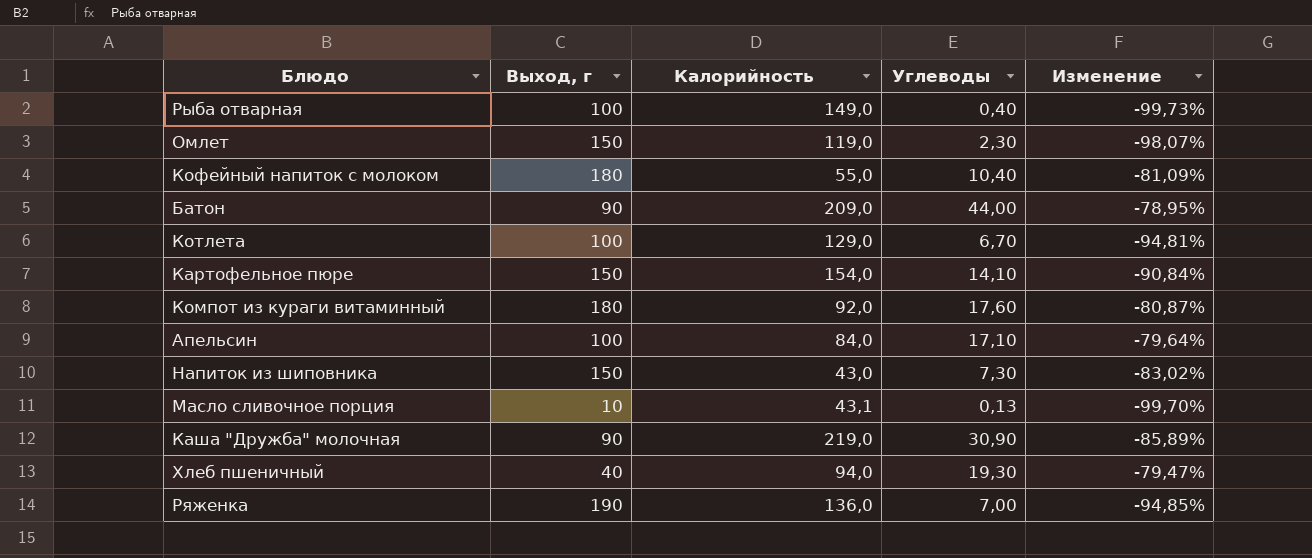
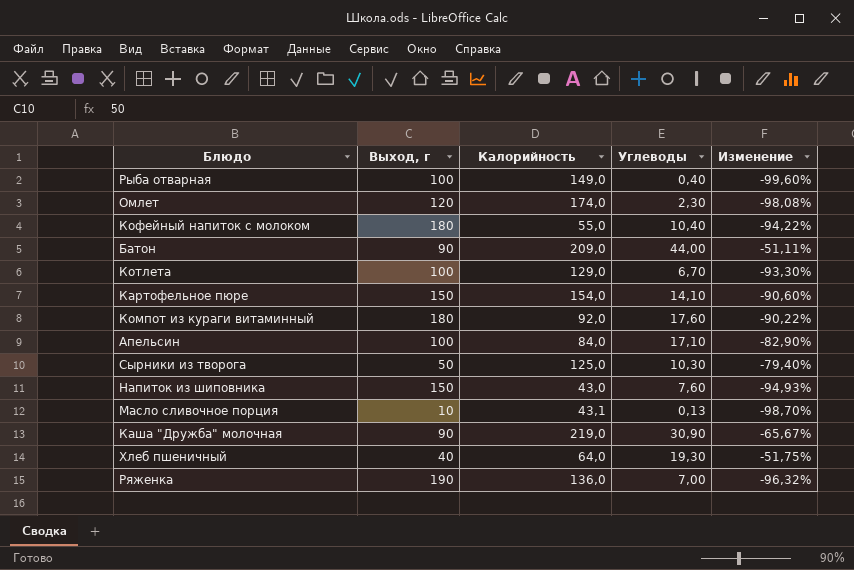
column Изменение | formula: ([Углеводы] - [Калорийность]) / [Калорийность] -> ([Углеводы] - [Выход, г]) / [Выход, г]
Омлет | Выход, г: 150 -> 120
Омлет | Калорийность: 119,0 -> 174,0
row Сырники из творога: none -> 50 | 125,0 | 10,30 | -79,40%
Напиток из шиповника | Углеводы: 7,30 -> 7,60
Хлеб пшеничный | Калорийность: 94,0 -> 64,0

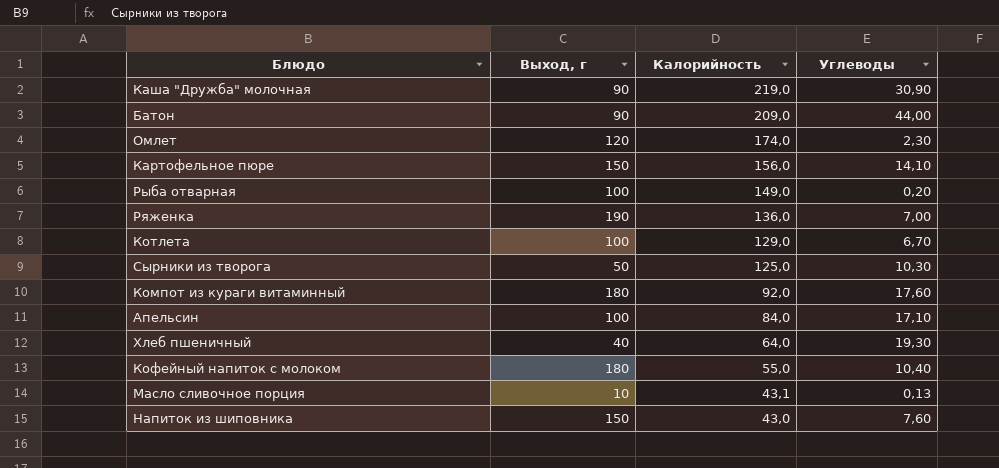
row order: none -> Калорийность descending
column Изменение | formula: ([Углеводы] - [Выход, г]) / [Выход, г] -> none
Картофельное пюре | Калорийность: 154,0 -> 156,0
Рыба отварная | Углеводы: 0,40 -> 0,20

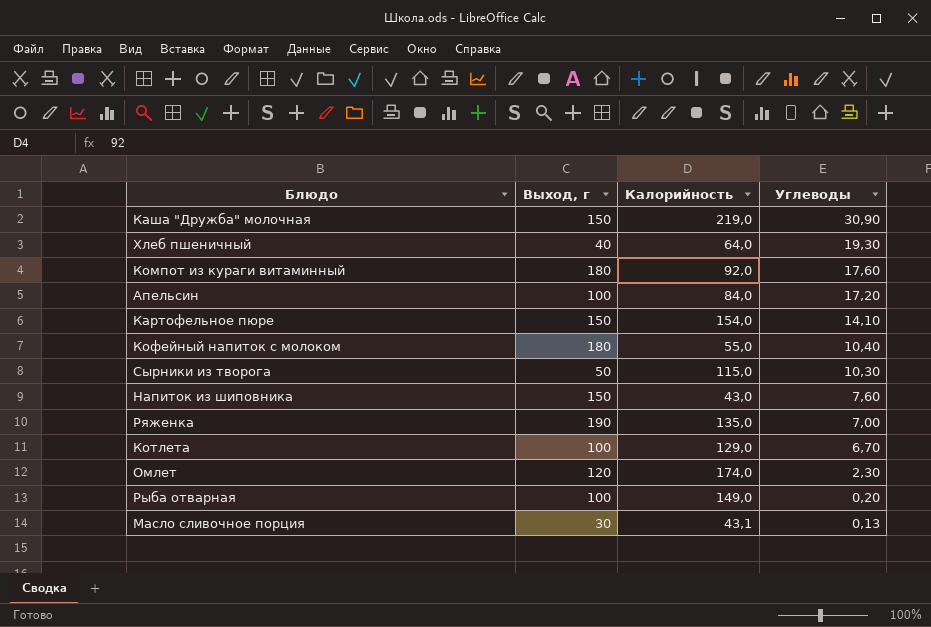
row order: Калорийность descending -> Углеводы descending
row Батон: 90 | 209,0 | 44,00 -> none
Каша "Дружба" молочная | Выход, г: 90 -> 150
Апельсин | Углеводы: 17,10 -> 17,20
Картофельное пюре | Калорийность: 156,0 -> 154,0
Сырники из творога | Калорийность: 125,0 -> 115,0
Ряженка | Калорийность: 136,0 -> 135,0
Масло сливочное порция | Выход, г: 10 -> 30

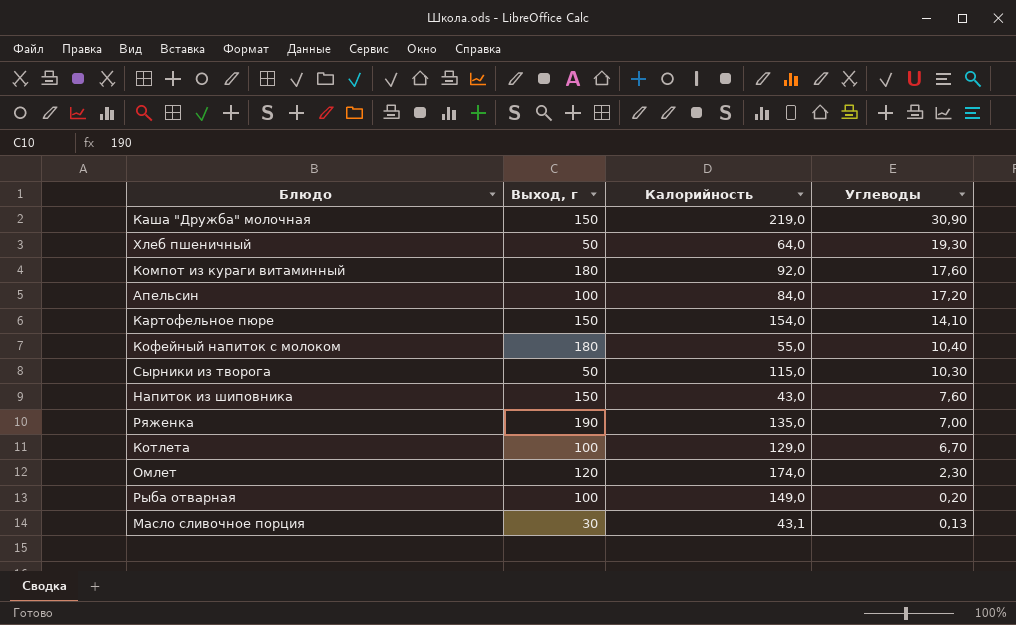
Хлеб пшеничный | Выход, г: 40 -> 50

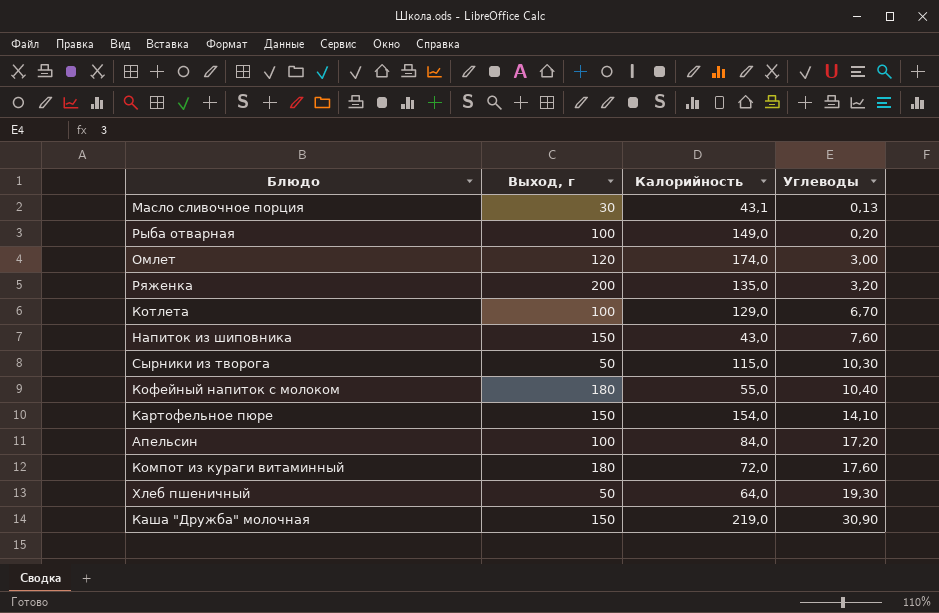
row order: Углеводы descending -> Углеводы ascending
Омлет | Углеводы: 2,30 -> 3,00
Ряженка | Выход, г: 190 -> 200
Ряженка | Углеводы: 7,00 -> 3,20
Компот из кураги витаминный | Калорийность: 92,0 -> 72,0

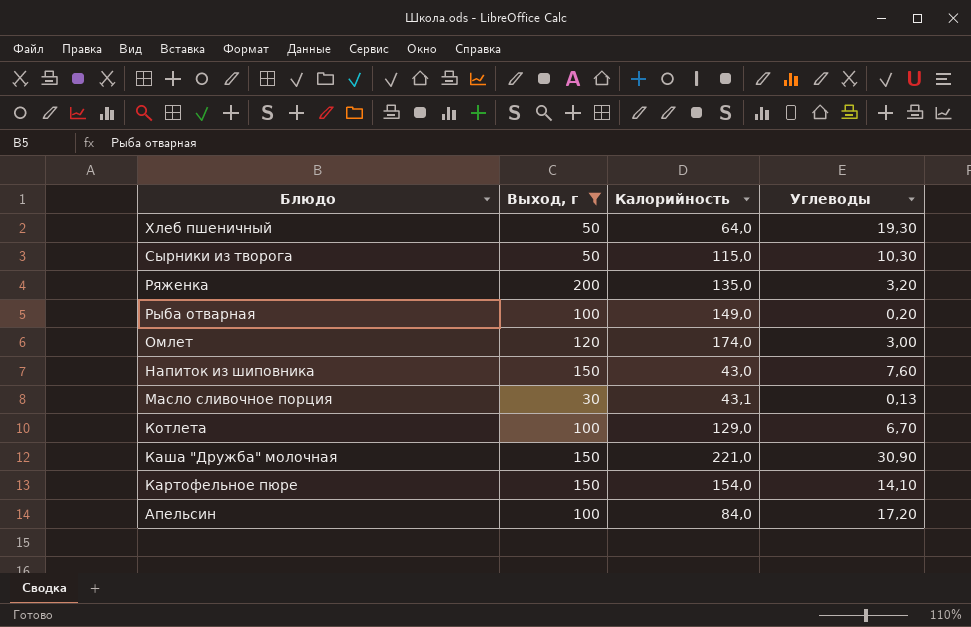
filter: none -> Выход, г != 180
row order: Углеводы ascending -> Блюдо descending
Каша "Дружба" молочная | Калорийность: 219,0 -> 221,0

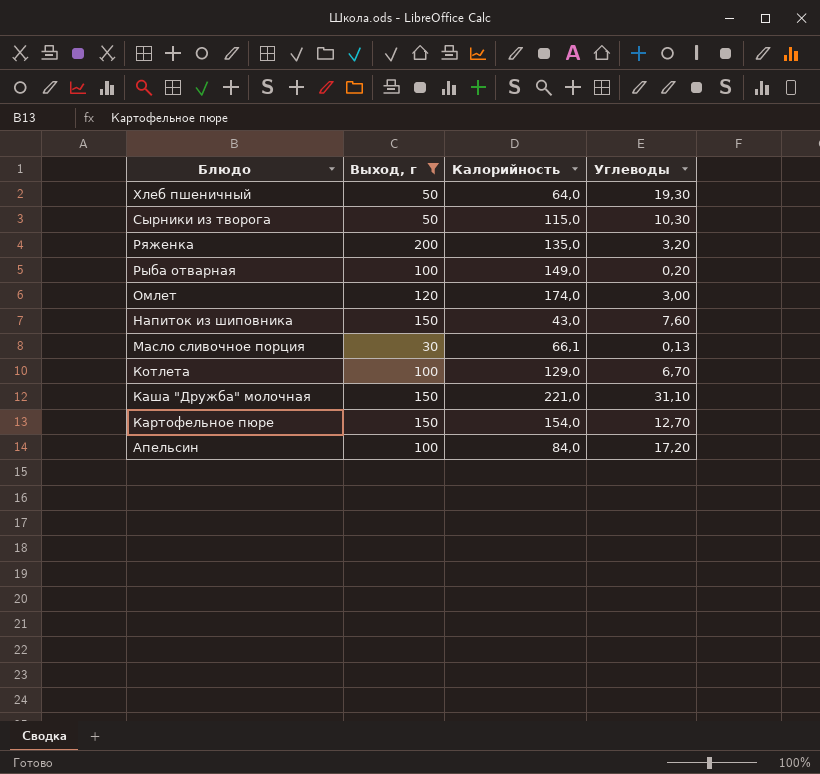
Масло сливочное порция | Калорийность: 43,1 -> 66,1
Каша "Дружба" молочная | Углеводы: 30,90 -> 31,10
Картофельное пюре | Углеводы: 14,10 -> 12,70

